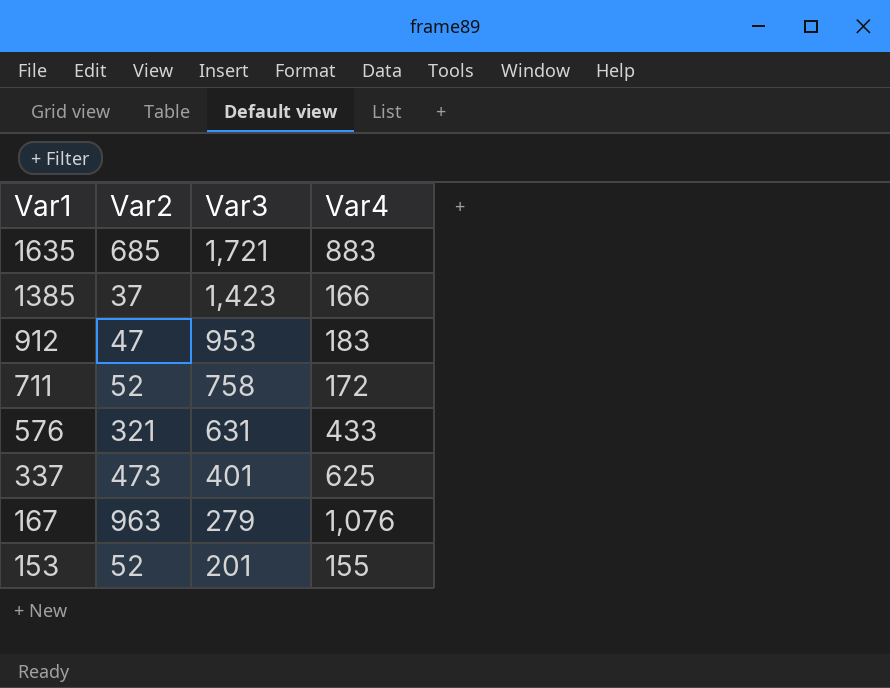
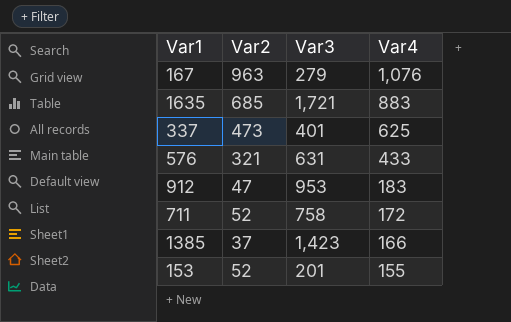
row order: Var1 descending -> Var4 descending

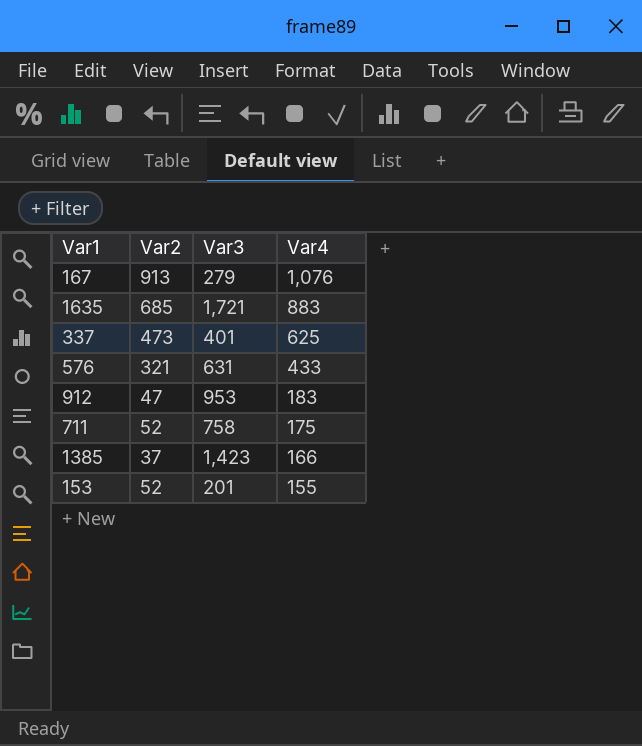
167 | Var2: 963 -> 913
711 | Var4: 172 -> 175

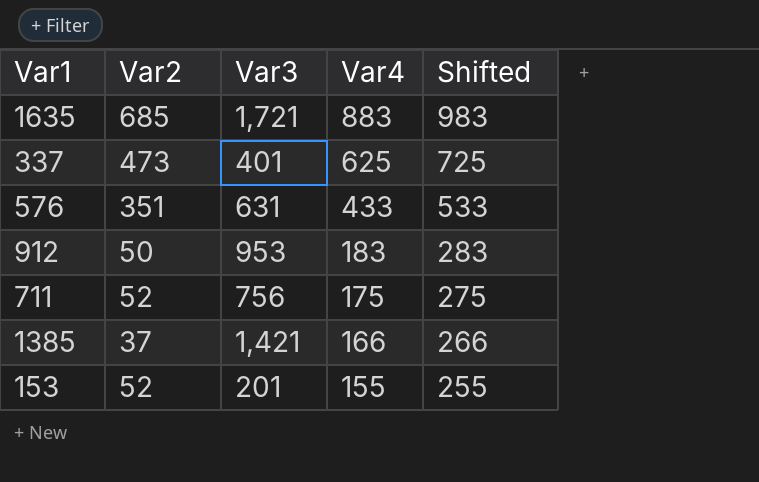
column Shifted | formula: none -> [Var4] + 100
row 167: 913 | 279 | 1,076 -> none
576 | Var2: 321 -> 351
912 | Var2: 47 -> 50
711 | Var3: 758 -> 756
1385 | Var3: 1,423 -> 1,421

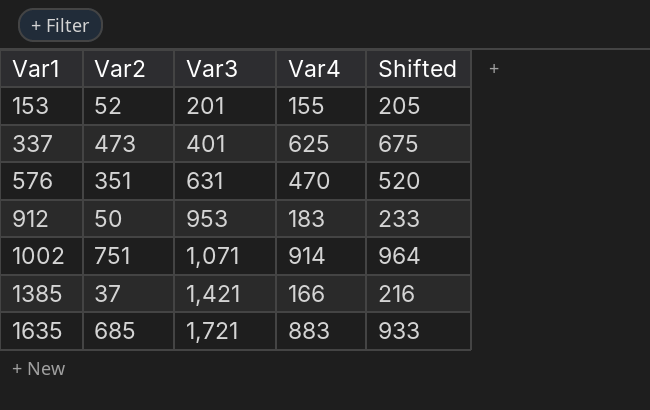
row order: Var4 descending -> Var1 ascending
column Shifted | formula: [Var4] + 100 -> [Var4] + 50
row 711: 52 | 756 | 175 | 275 -> none
576 | Var4: 433 -> 470
row 1002: none -> 751 | 1,071 | 914 | 964

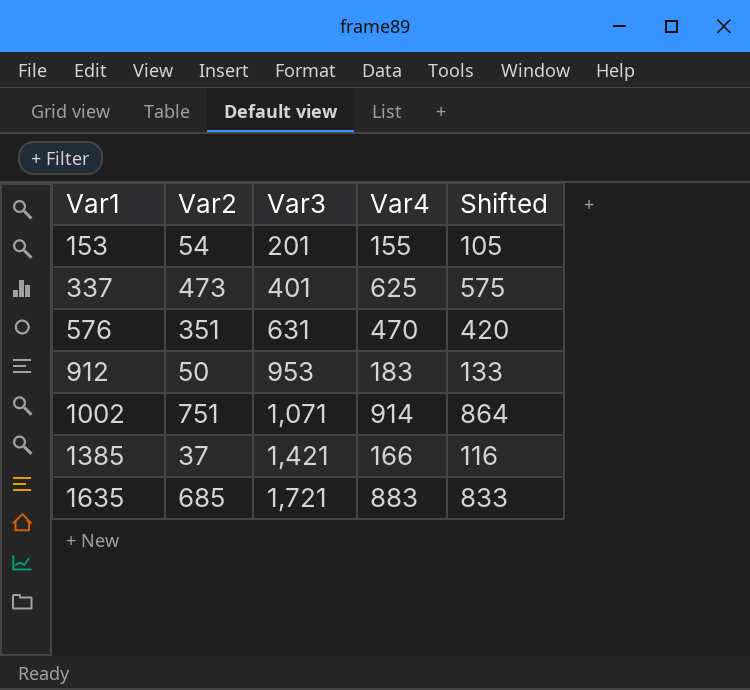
column Shifted | formula: [Var4] + 50 -> [Var4] - 50
153 | Var2: 52 -> 54

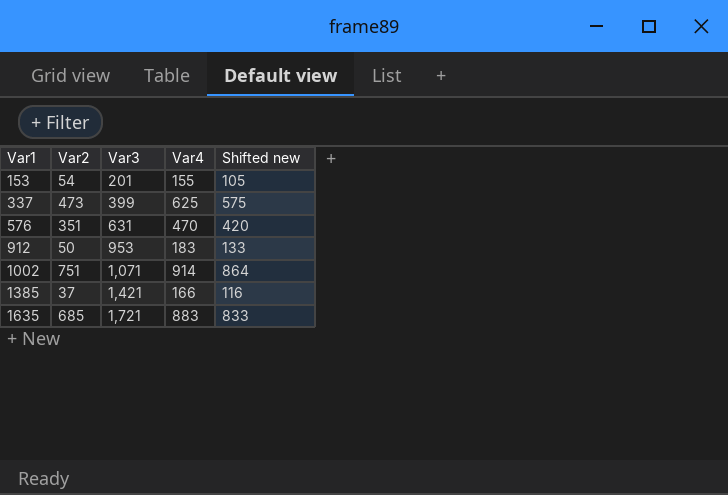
column name: Shifted -> Shifted new
337 | Var3: 401 -> 399

